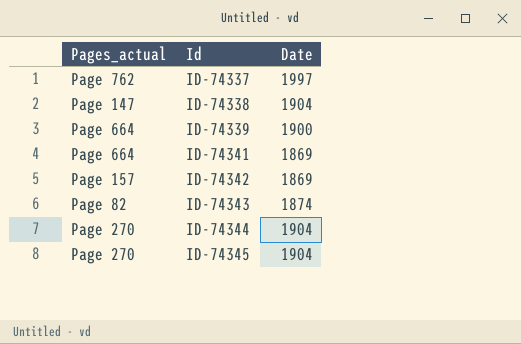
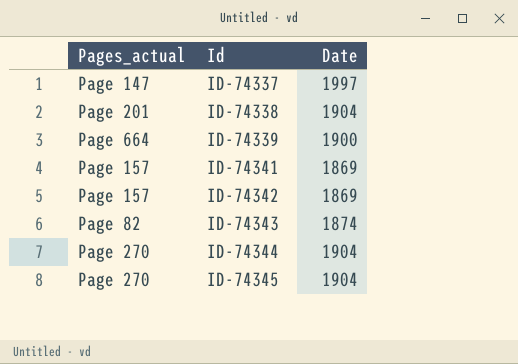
ID-74337 | Pages_actual: Page 762 -> Page 147
ID-74338 | Pages_actual: Page 147 -> Page 201
ID-74341 | Pages_actual: Page 664 -> Page 157

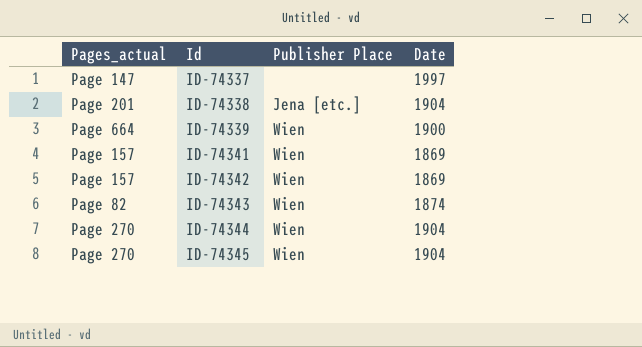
column Publisher Place | position: none -> 3

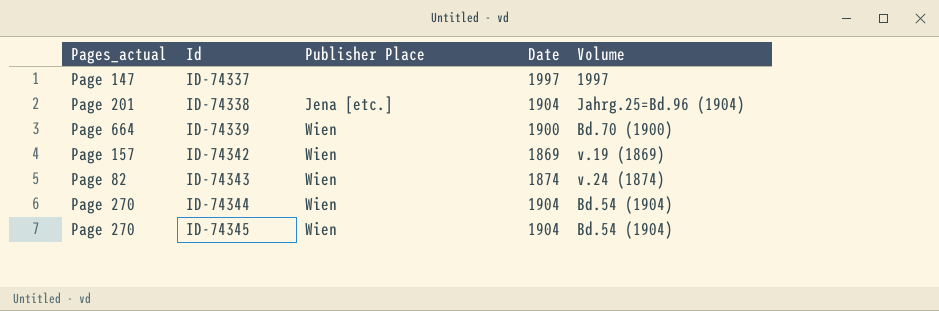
column Volume | position: none -> 5
row ID-74341: Page 157 | Wien | 1869 -> none

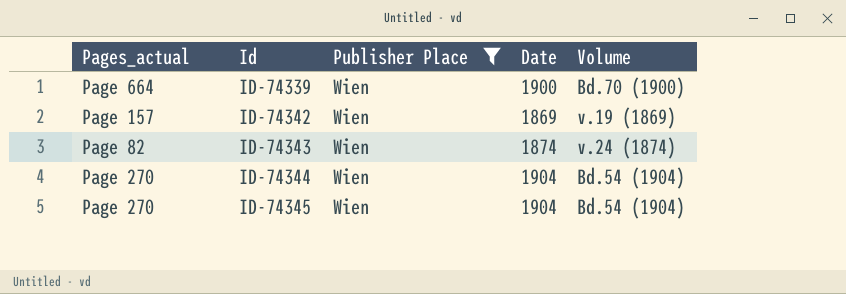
filter: none -> Publisher Place = Wien

